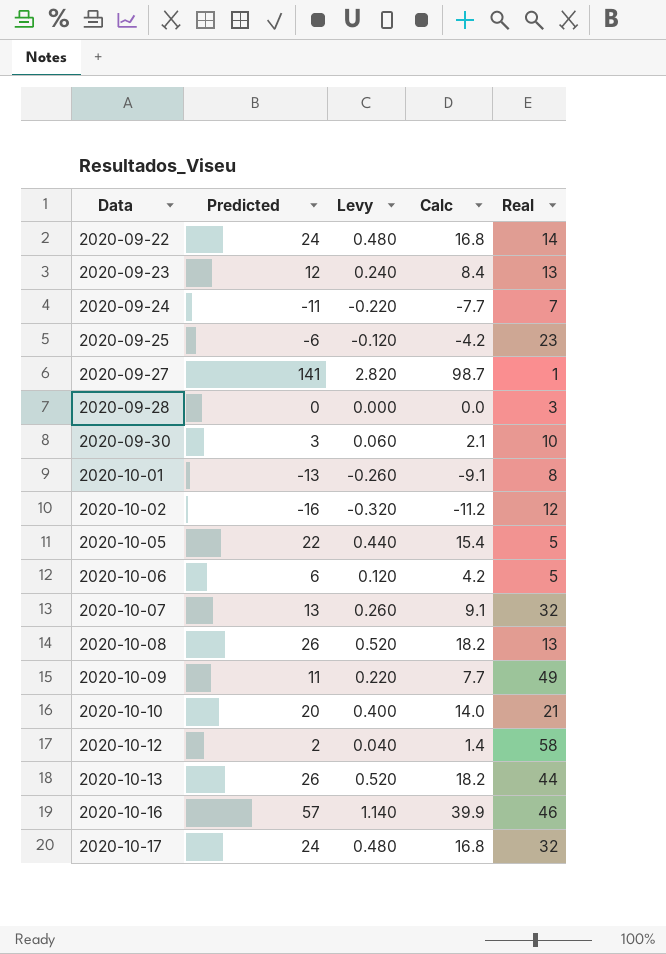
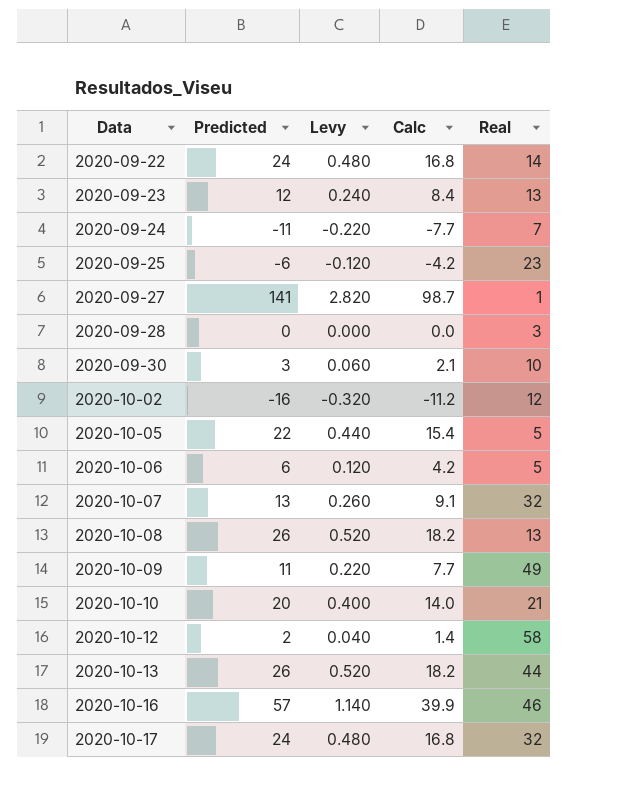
row 2020-10-01: -13 | -0.260 | -9.1 | 8 -> none

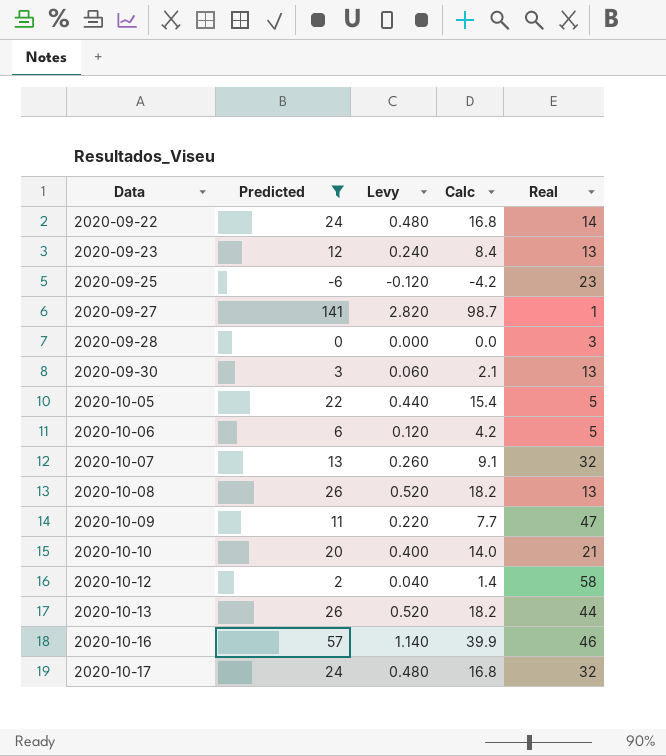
filter: none -> Predicted >= -6
2020-09-30 | Real: 10 -> 13
2020-10-09 | Real: 49 -> 47

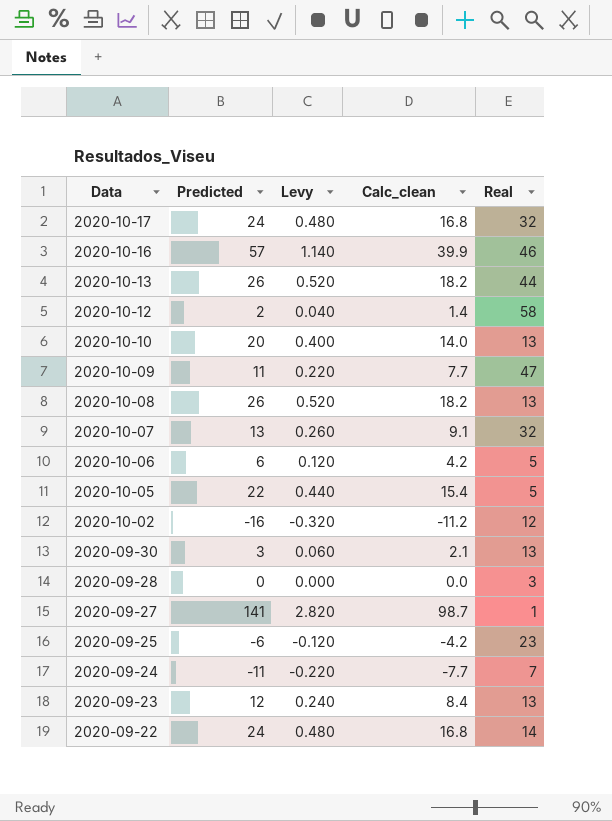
filter: Predicted >= -6 -> none
row order: Data ascending -> Data descending
column name: Calc -> Calc_clean
2020-10-10 | Real: 21 -> 13

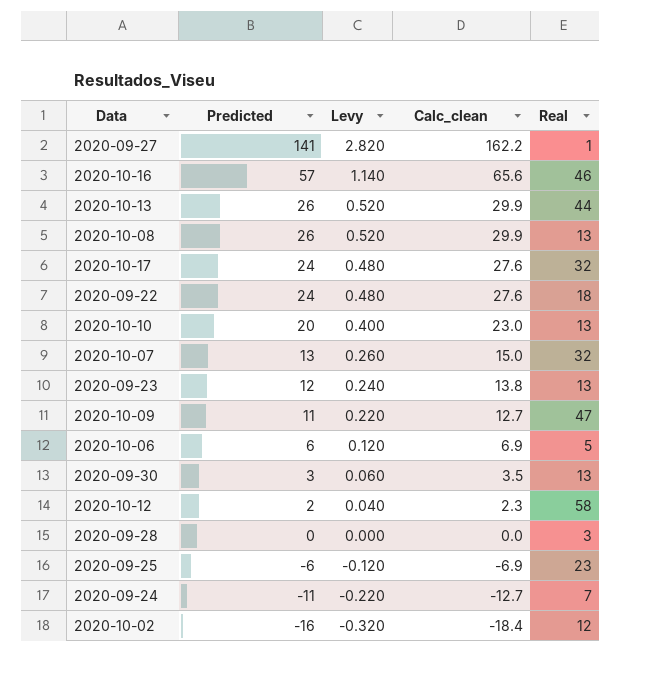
row order: Data descending -> Predicted descending
column Calc_clean | formula: [Predicted] * 0.7 -> [Predicted] * 1.15
row 2020-10-05: 22 | 0.440 | 15.4 | 5 -> none
2020-09-22 | Real: 14 -> 18

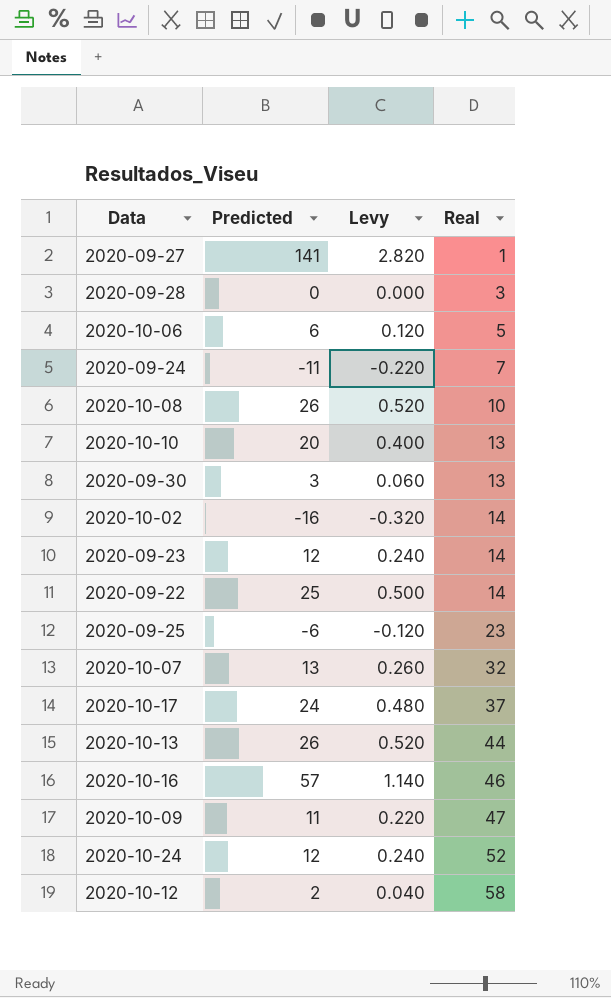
row order: Predicted descending -> Real ascending
column Calc_clean | formula: [Predicted] * 1.15 -> none
2020-10-08 | Real: 13 -> 10
2020-10-02 | Real: 12 -> 14
2020-09-23 | Real: 13 -> 14
2020-09-22 | Predicted: 24 -> 25
2020-09-22 | Levy: 0.480 -> 0.500
2020-09-22 | Real: 18 -> 14
2020-10-17 | Real: 32 -> 37
row 2020-10-24: none -> 12 | 0.240 | 52

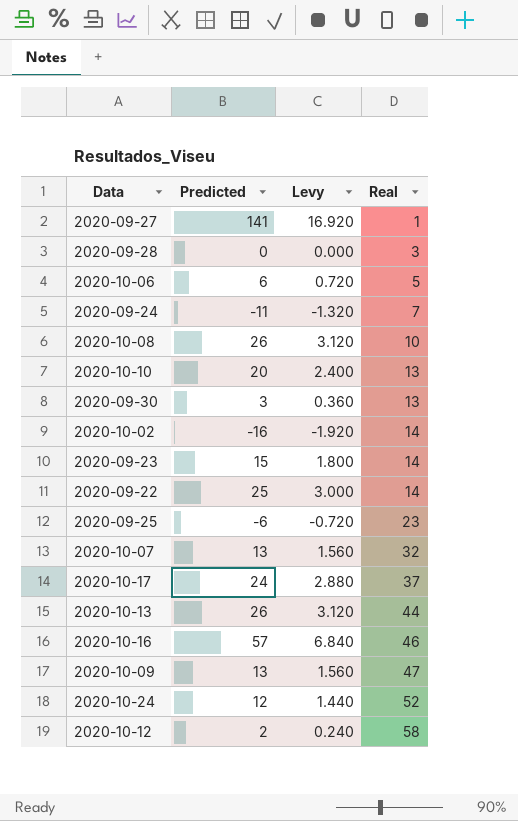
column Levy | formula: [Predicted] * 0.02 -> [Predicted] * 0.12
2020-09-23 | Predicted: 12 -> 15
2020-10-09 | Predicted: 11 -> 13

